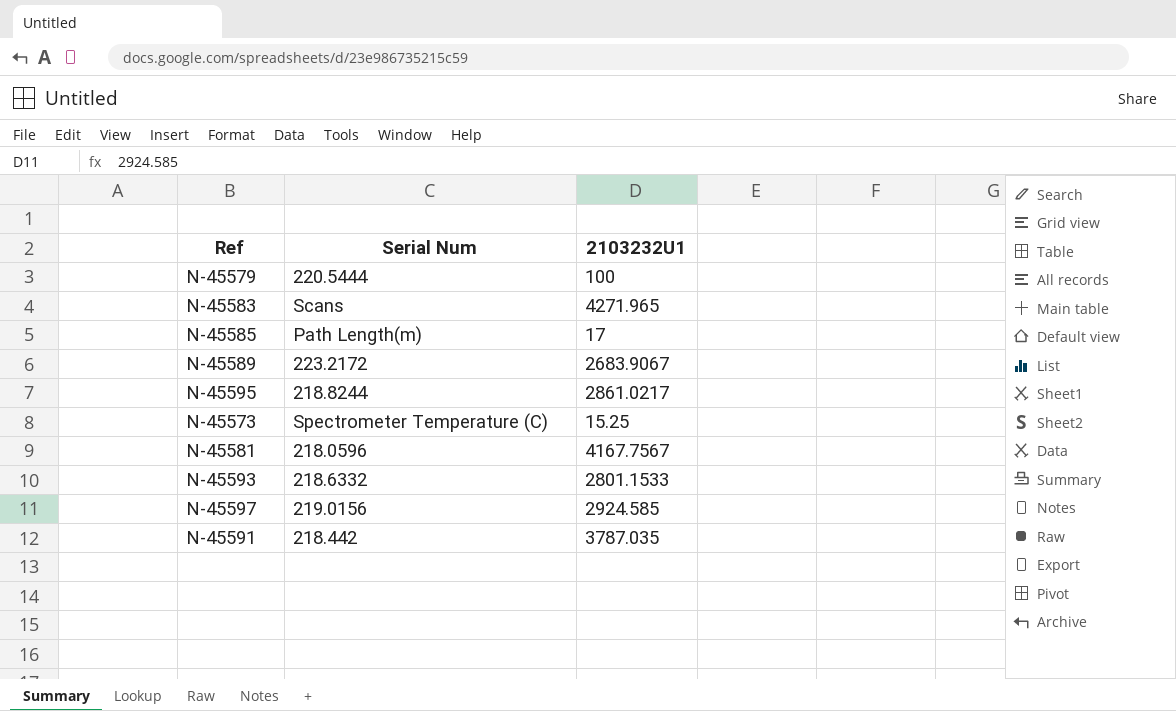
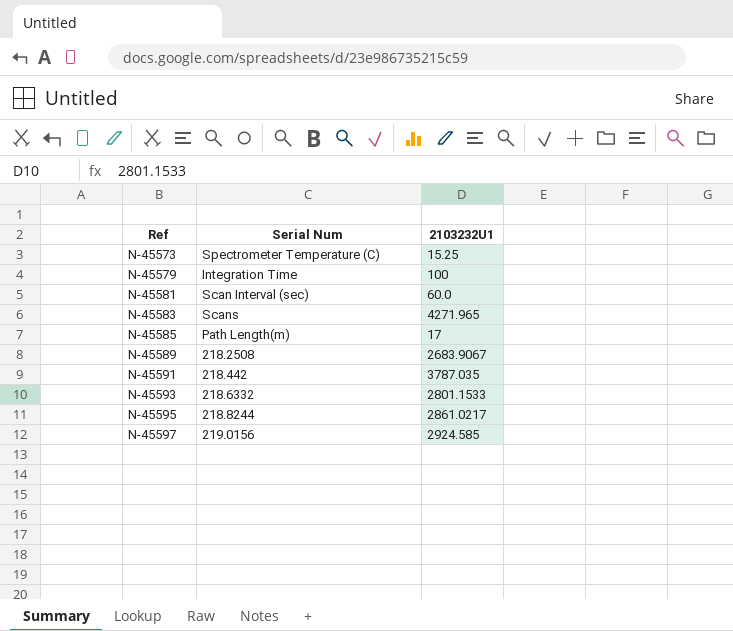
row order: none -> Ref ascending
N-45579 | Serial Num: 220.5444 -> Integration Time
N-45581 | Serial Num: 218.0596 -> Scan Interval (sec)
N-45581 | 2103232U1: 4167.7567 -> 60.0
N-45589 | Serial Num: 223.2172 -> 218.2508

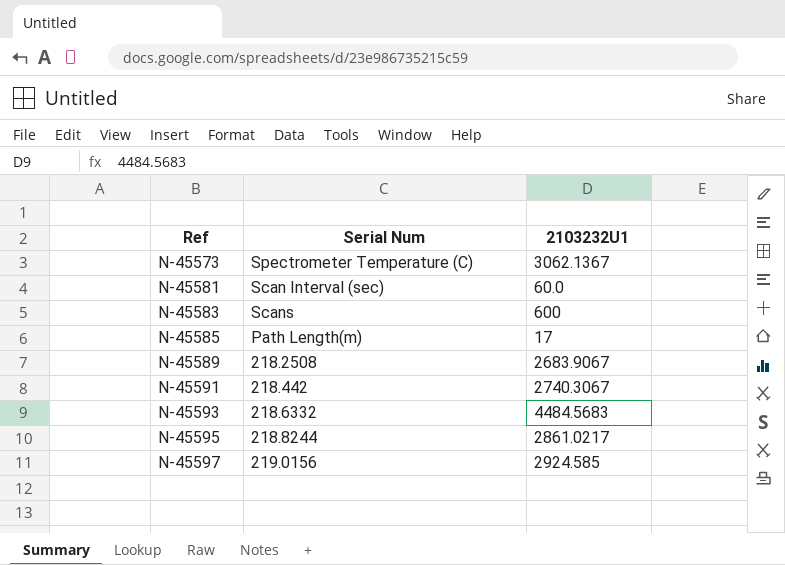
row N-45579: Integration Time | 100 -> none
N-45573 | 2103232U1: 15.25 -> 3062.1367
N-45583 | 2103232U1: 4271.965 -> 600
N-45591 | 2103232U1: 3787.035 -> 2740.3067
N-45593 | 2103232U1: 2801.1533 -> 4484.5683

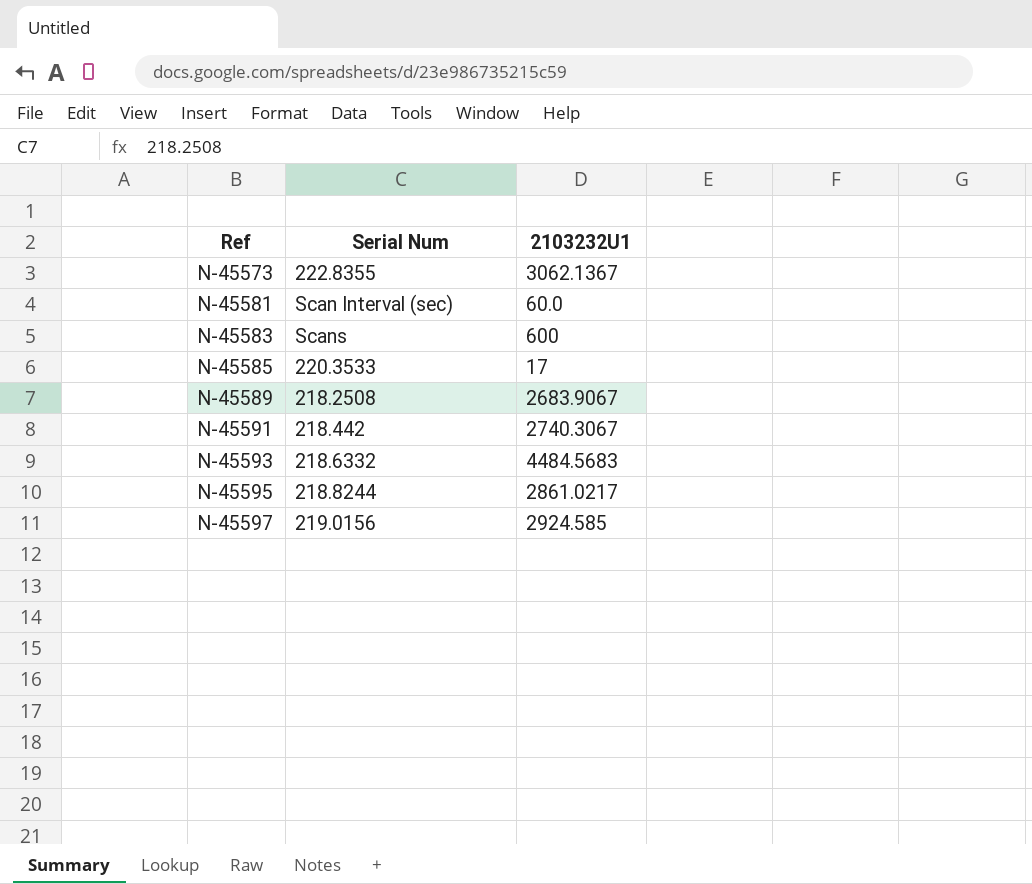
N-45573 | Serial Num: Spectrometer Temperature (C) -> 222.8355
N-45585 | Serial Num: Path Length(m) -> 220.3533

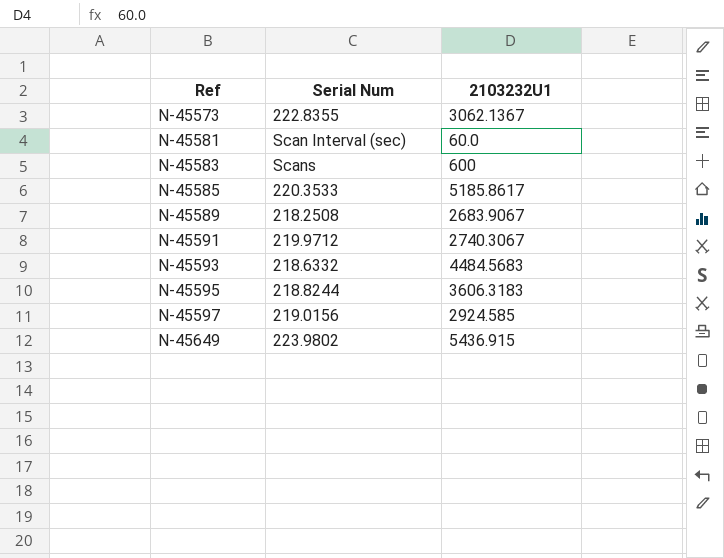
N-45585 | 2103232U1: 17 -> 5185.8617
N-45591 | Serial Num: 218.442 -> 219.9712
N-45595 | 2103232U1: 2861.0217 -> 3606.3183
row N-45649: none -> 223.9802 | 5436.915

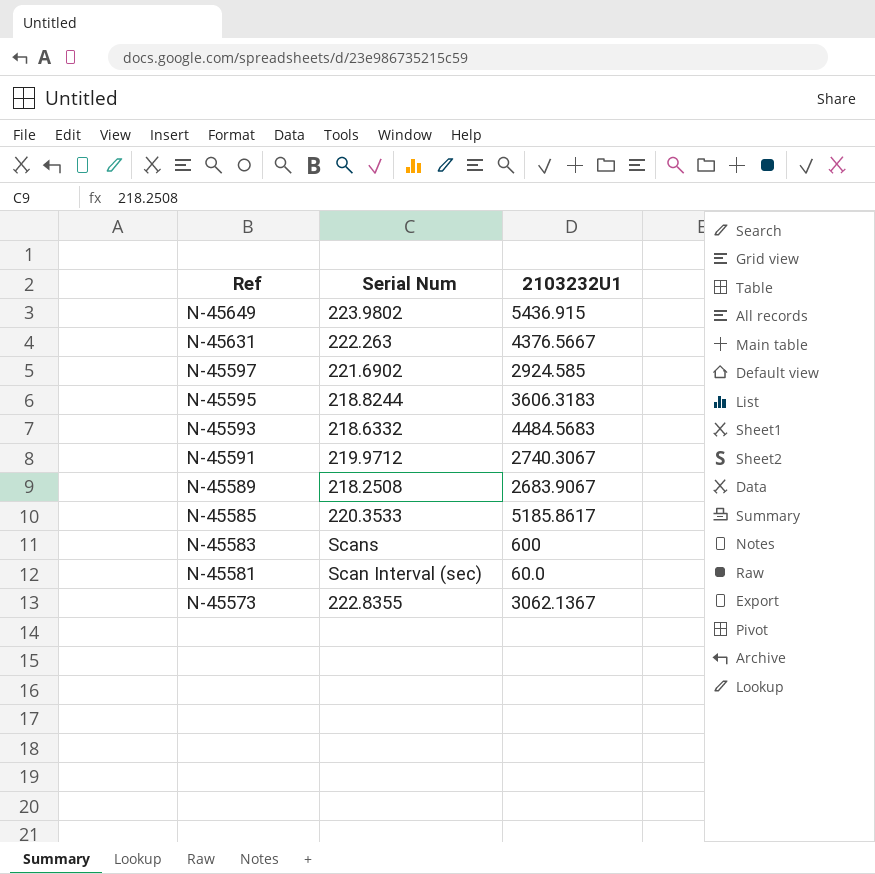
row order: Ref ascending -> Ref descending
row N-45631: none -> 222.263 | 4376.5667
N-45597 | Serial Num: 219.0156 -> 221.6902

